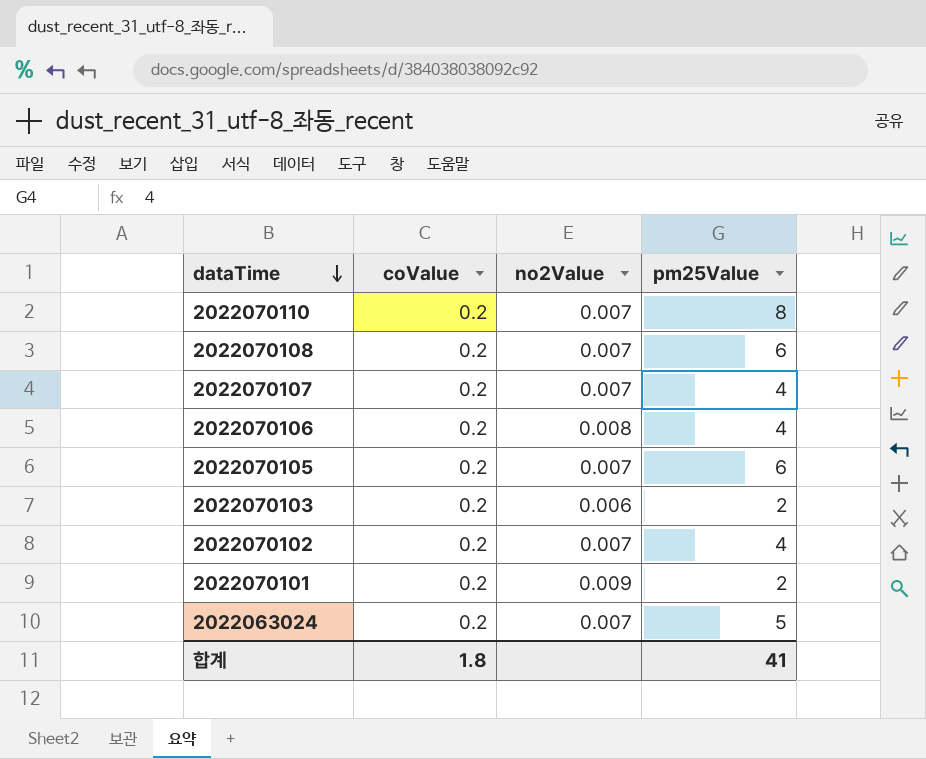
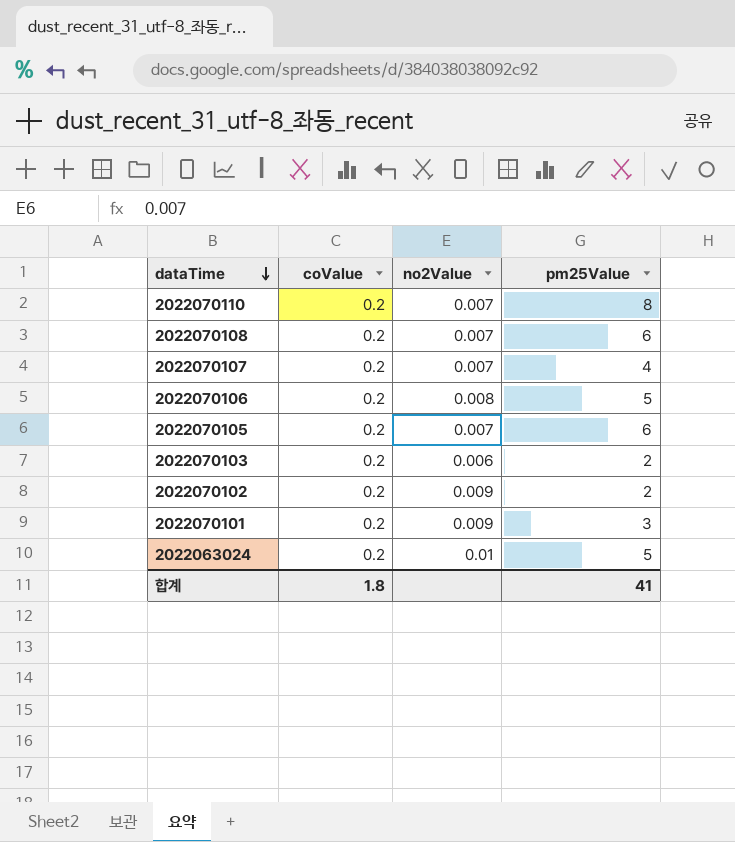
2022070106 | pm25Value: 4 -> 5
2022070102 | no2Value: 0.007 -> 0.009
2022070102 | pm25Value: 4 -> 2
2022070101 | pm25Value: 2 -> 3
2022063024 | no2Value: 0.007 -> 0.01

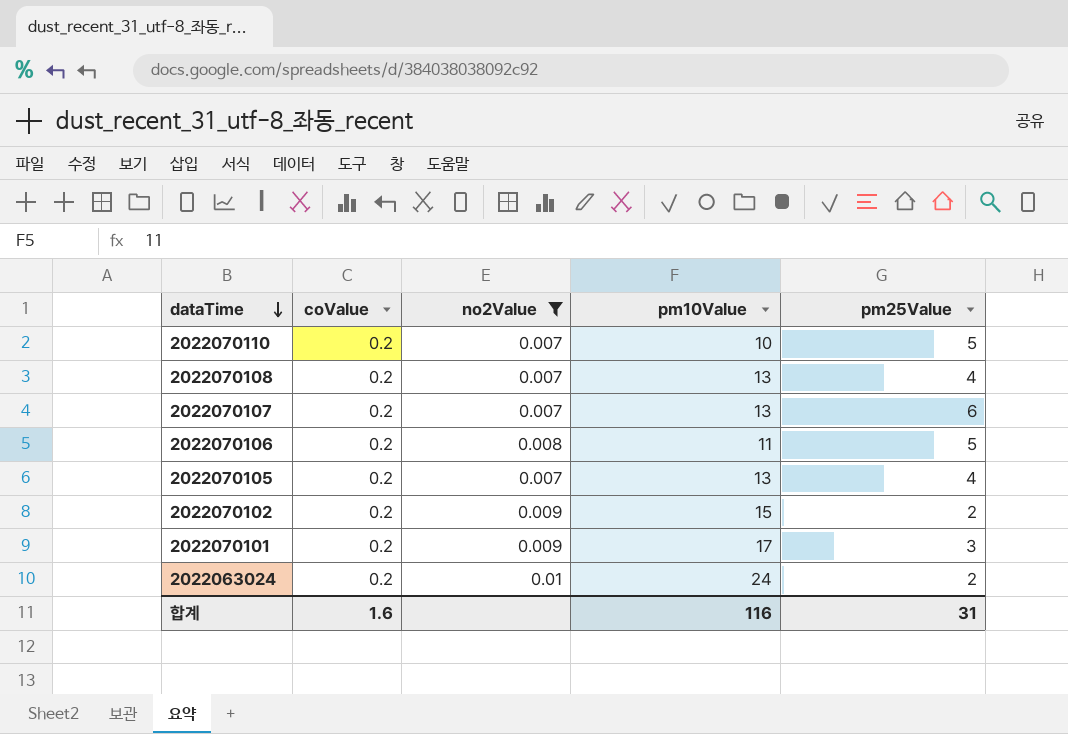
filter: none -> no2Value != 0.006
column pm10Value | position: none -> 4
2022070110 | pm25Value: 8 -> 5
2022070108 | pm25Value: 6 -> 4
2022070107 | pm25Value: 4 -> 6
2022070105 | pm25Value: 6 -> 4
2022063024 | pm25Value: 5 -> 2
합계 | coValue: 1.8 -> 1.6
합계 | pm25Value: 41 -> 31

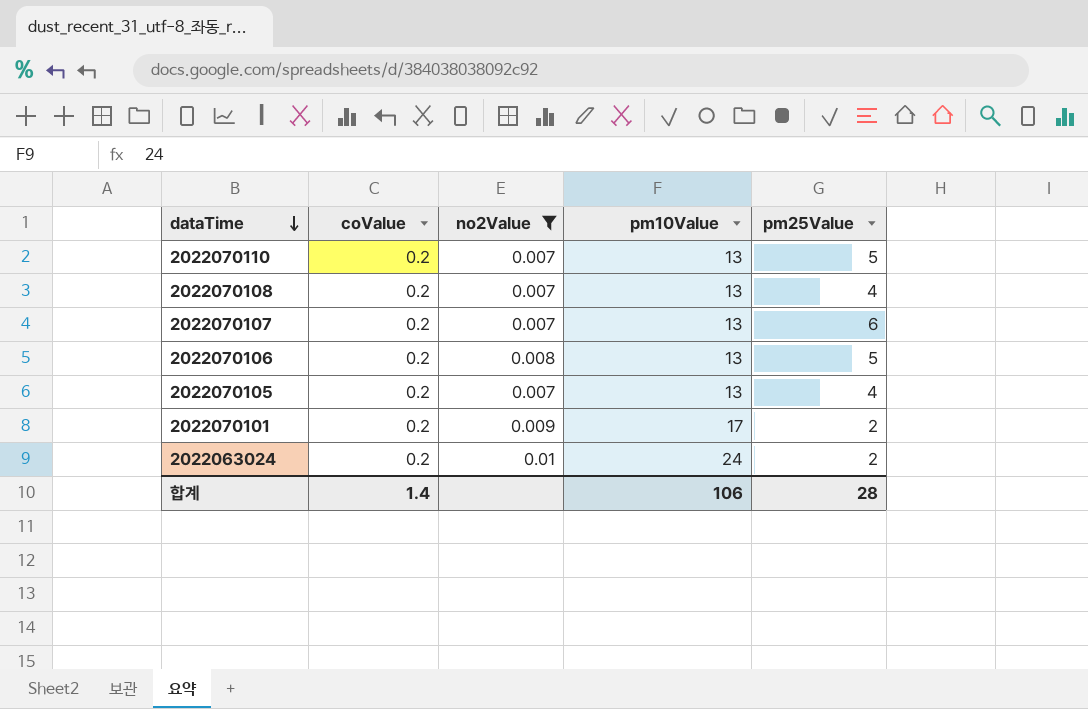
row 2022070102: 0.2 | 0.009 | 15 | 2 -> none
2022070110 | pm10Value: 10 -> 13
2022070106 | pm10Value: 11 -> 13
2022070101 | pm25Value: 3 -> 2
합계 | coValue: 1.6 -> 1.4
합계 | pm10Value: 116 -> 106
합계 | pm25Value: 31 -> 28

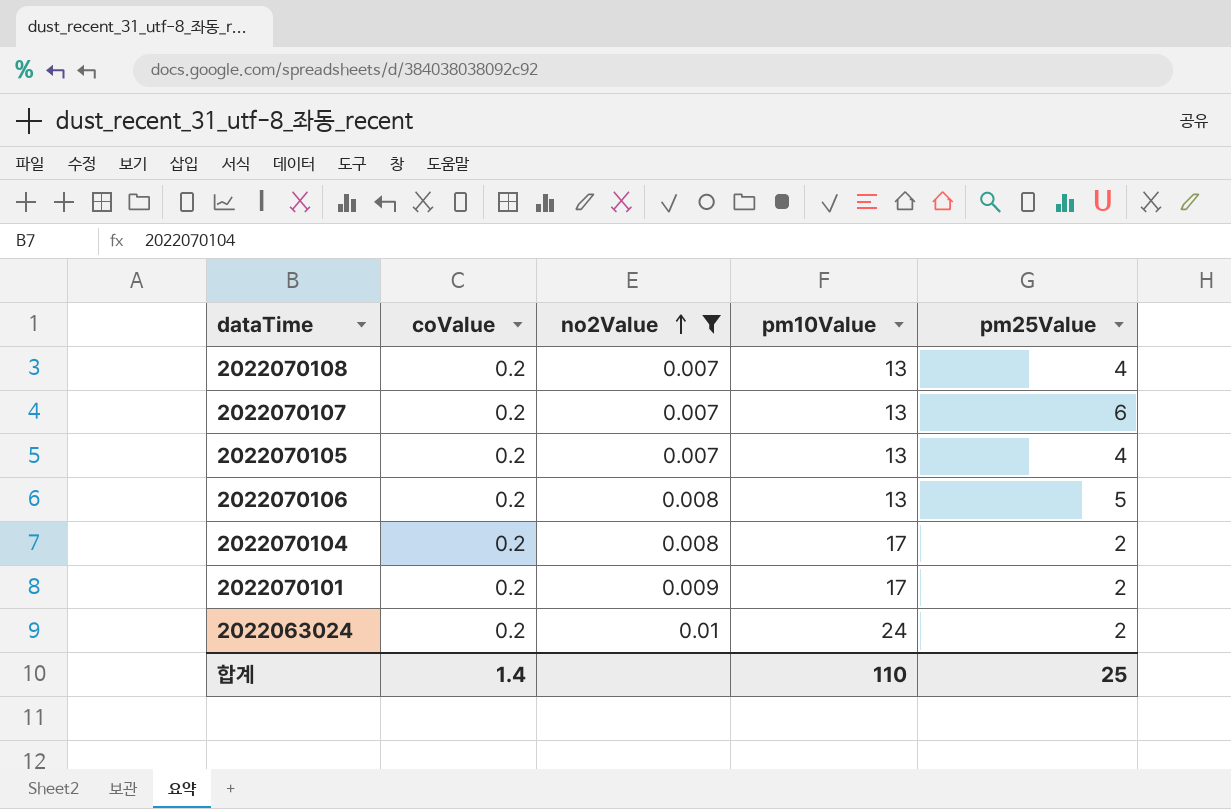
row order: dataTime descending -> no2Value ascending
row 2022070110: 0.2 | 0.007 | 13 | 5 -> none
row 2022070104: none -> 0.2 | 0.008 | 17 | 2
합계 | pm10Value: 106 -> 110
합계 | pm25Value: 28 -> 25

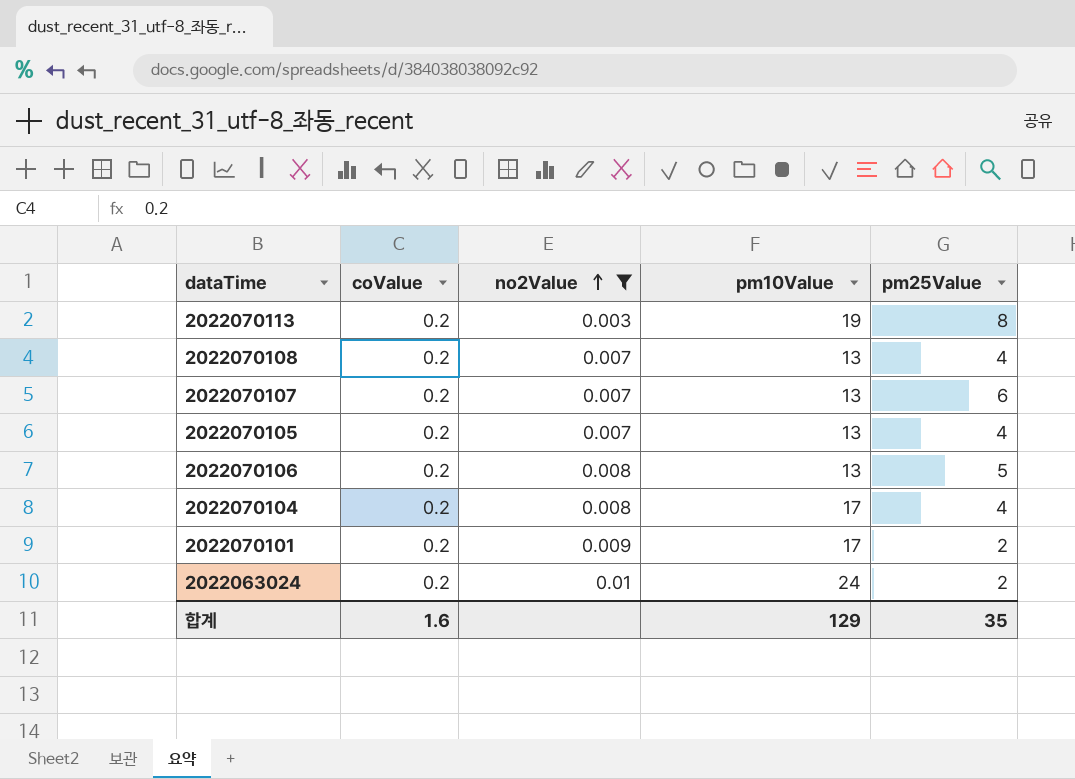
row 2022070113: none -> 0.2 | 0.003 | 19 | 8
2022070104 | pm25Value: 2 -> 4
합계 | coValue: 1.4 -> 1.6
합계 | pm10Value: 110 -> 129
합계 | pm25Value: 25 -> 35

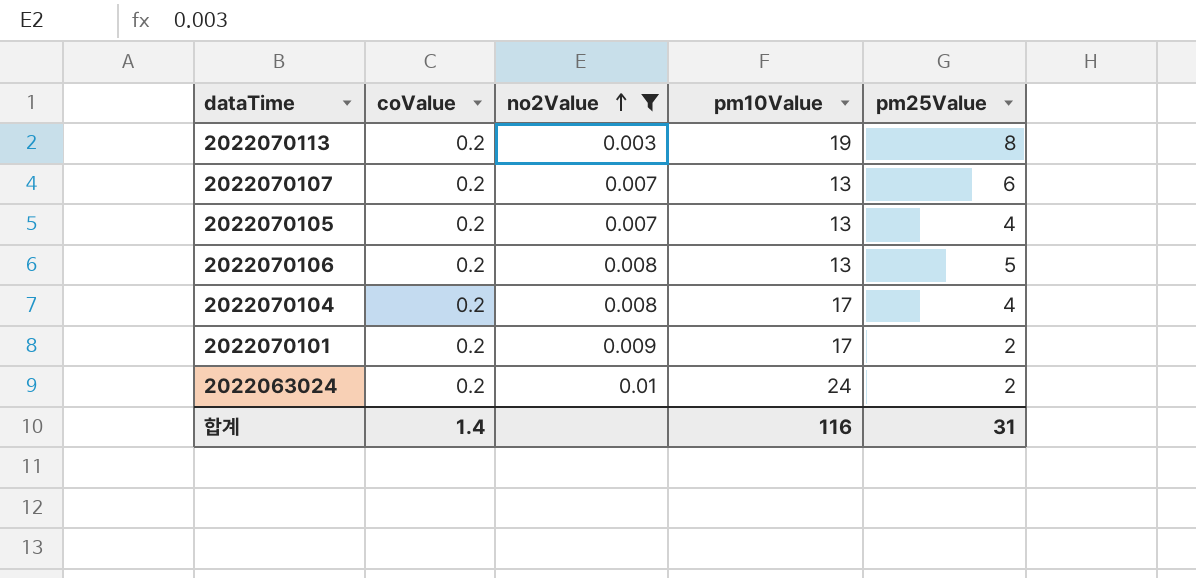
row 2022070108: 0.2 | 0.007 | 13 | 4 -> none
합계 | coValue: 1.6 -> 1.4
합계 | pm10Value: 129 -> 116
합계 | pm25Value: 35 -> 31

